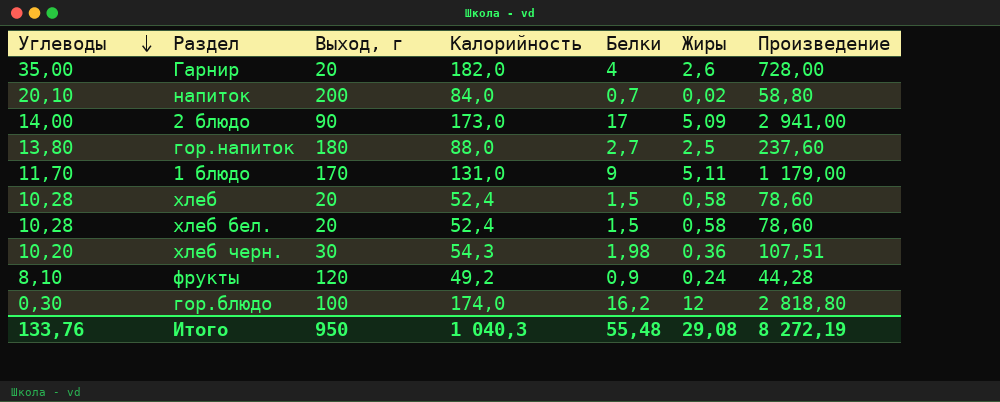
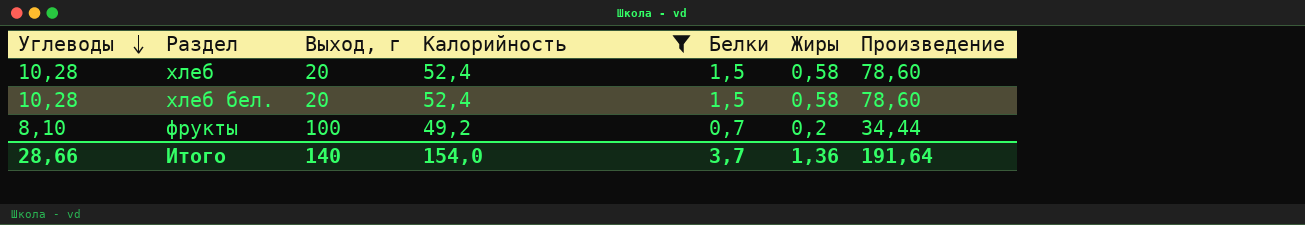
filter: none -> Калорийность <= 52,4
фрукты | Выход, г: 120 -> 100
фрукты | Белки: 0,9 -> 0,7
фрукты | Жиры: 0,24 -> 0,2
фрукты | Произведение: 44,28 -> 34,44
Итого | Углеводы: 133,76 -> 28,66
Итого | Выход, г: 950 -> 140
Итого | Калорийность: 1 040,3 -> 154,0
Итого | Белки: 55,48 -> 3,7
Итого | Жиры: 29,08 -> 1,36
Итого | Произведение: 8 272,19 -> 191,64

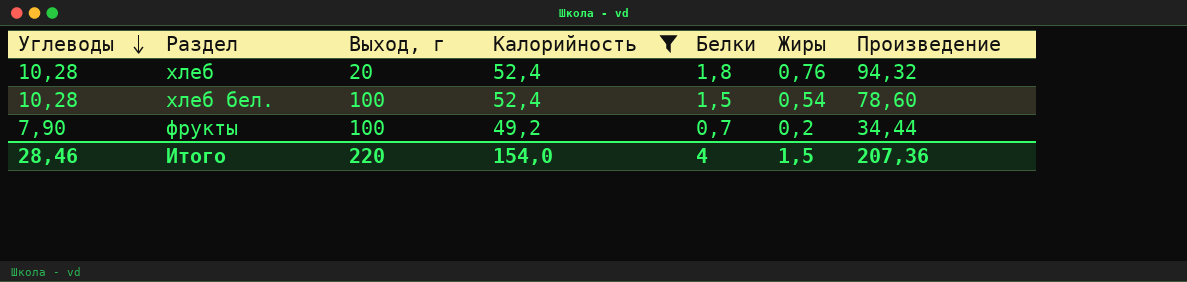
хлеб | Белки: 1,5 -> 1,8
хлеб | Жиры: 0,58 -> 0,76
хлеб | Произведение: 78,60 -> 94,32
хлеб бел. | Выход, г: 20 -> 100
хлеб бел. | Жиры: 0,58 -> 0,54
фрукты | Углеводы: 8,10 -> 7,90
Итого | Углеводы: 28,66 -> 28,46
Итого | Выход, г: 140 -> 220
Итого | Белки: 3,7 -> 4
Итого | Жиры: 1,36 -> 1,5
Итого | Произведение: 191,64 -> 207,36

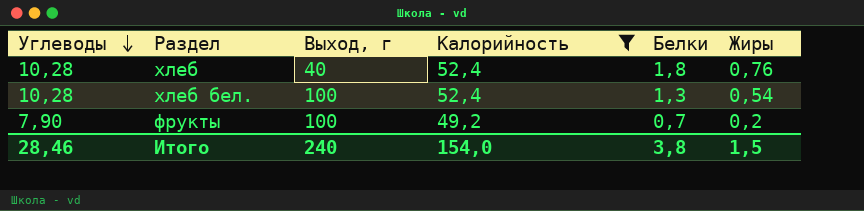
column Произведение | formula: [Калорийность] * [Белки] -> none
хлеб | Выход, г: 20 -> 40
хлеб бел. | Белки: 1,5 -> 1,3
Итого | Выход, г: 220 -> 240
Итого | Белки: 4 -> 3,8

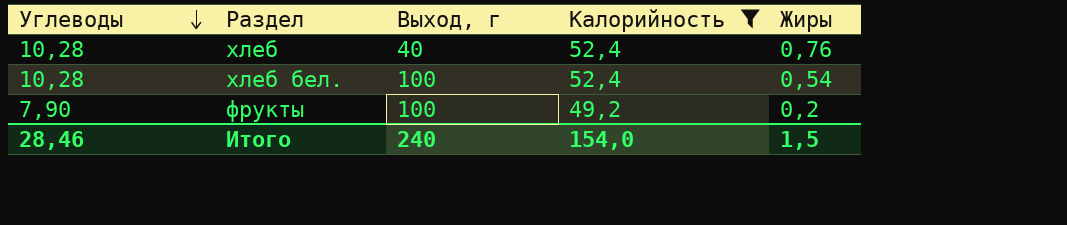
column Белки | position: 5 -> none

